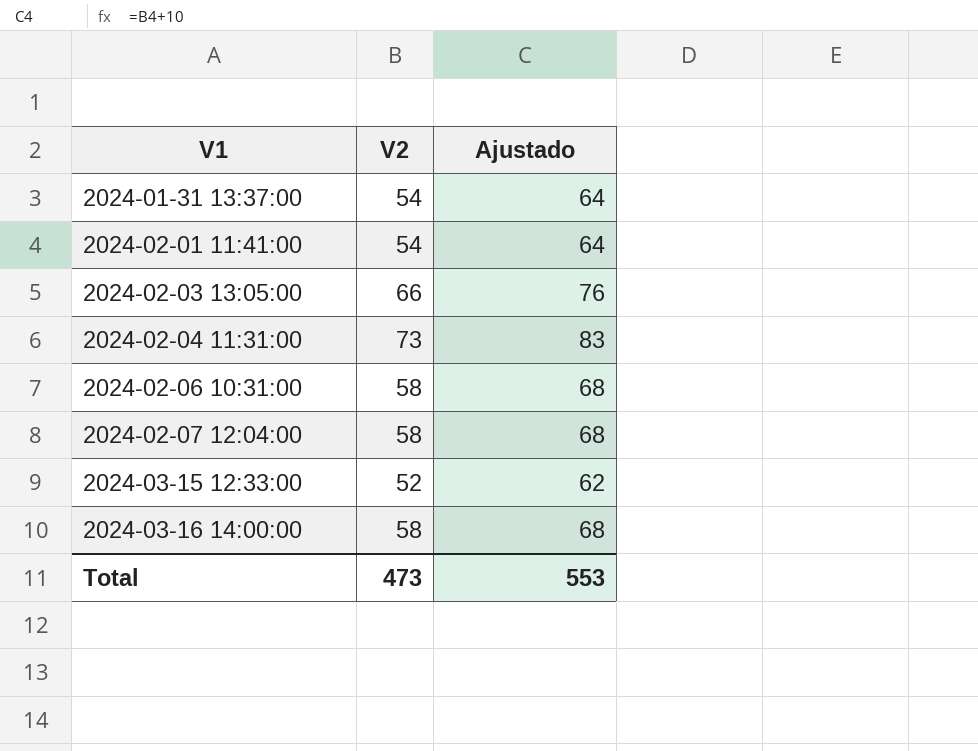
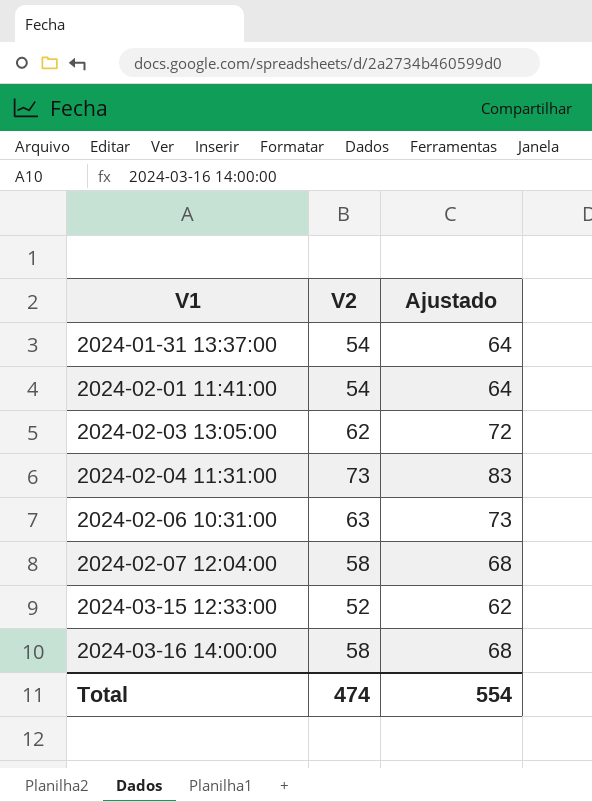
2024-02-03 13:05:00 | V2: 66 -> 62
2024-02-03 13:05:00 | Ajustado: 76 -> 72
2024-02-06 10:31:00 | V2: 58 -> 63
2024-02-06 10:31:00 | Ajustado: 68 -> 73
Total | V2: 473 -> 474
Total | Ajustado: 553 -> 554

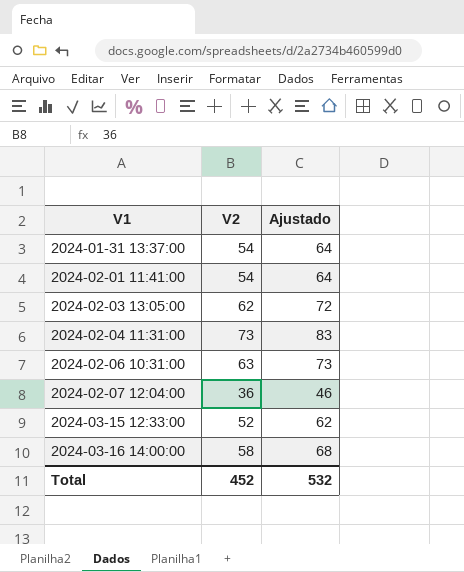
2024-02-07 12:04:00 | V2: 58 -> 36
2024-02-07 12:04:00 | Ajustado: 68 -> 46
Total | V2: 474 -> 452
Total | Ajustado: 554 -> 532

